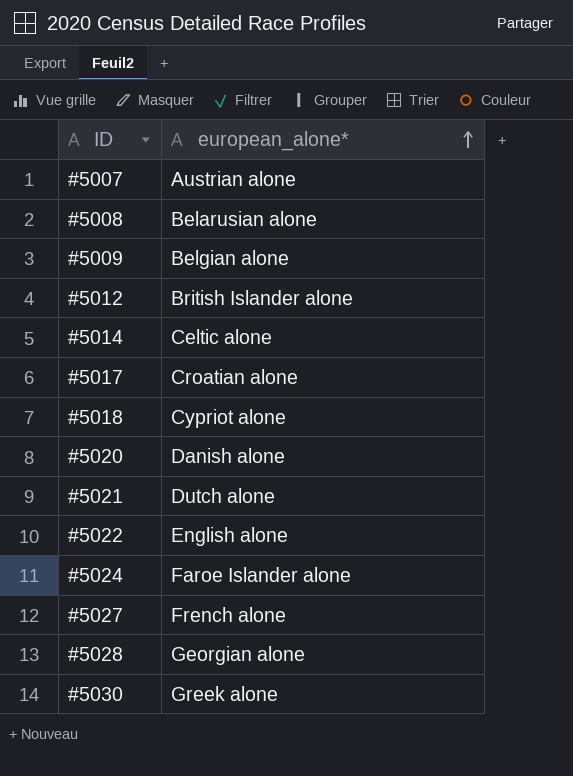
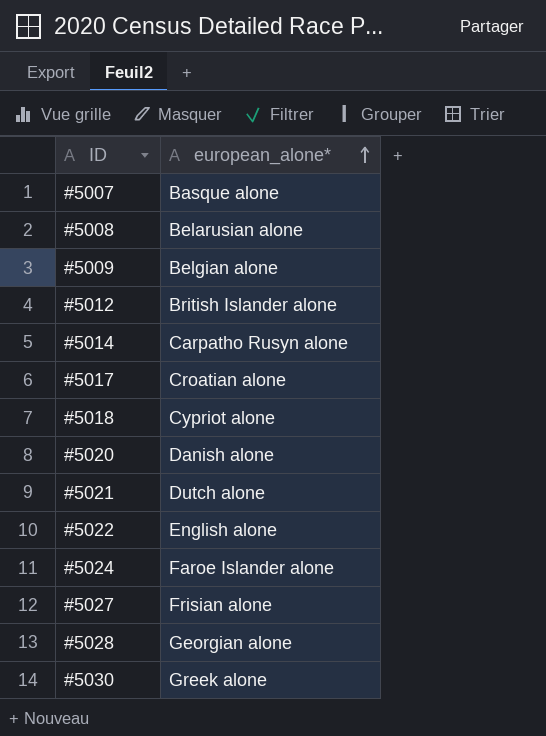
#5007 | european_alone*: Austrian alone -> Basque alone
#5014 | european_alone*: Celtic alone -> Carpatho Rusyn alone
#5027 | european_alone*: French alone -> Frisian alone

